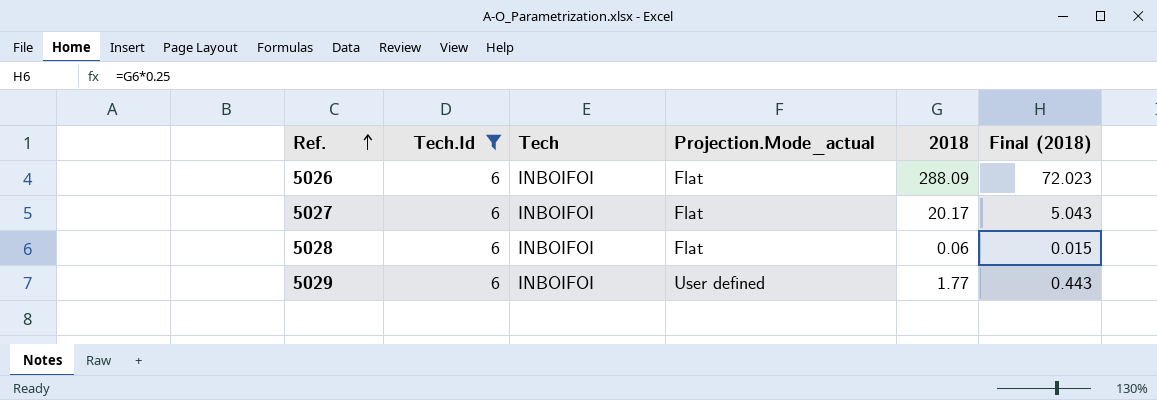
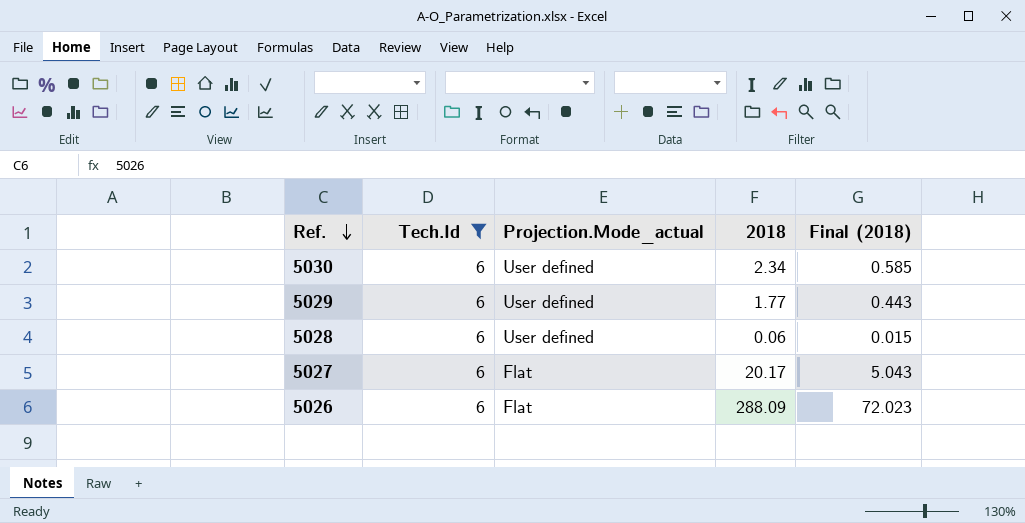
row order: Ref. ascending -> Ref. descending
column Tech | position: 3 -> none
row 5030: none -> 6 | User defined | 2.34 | 0.585
5028 | Projection.Mode_actual: Flat -> User defined

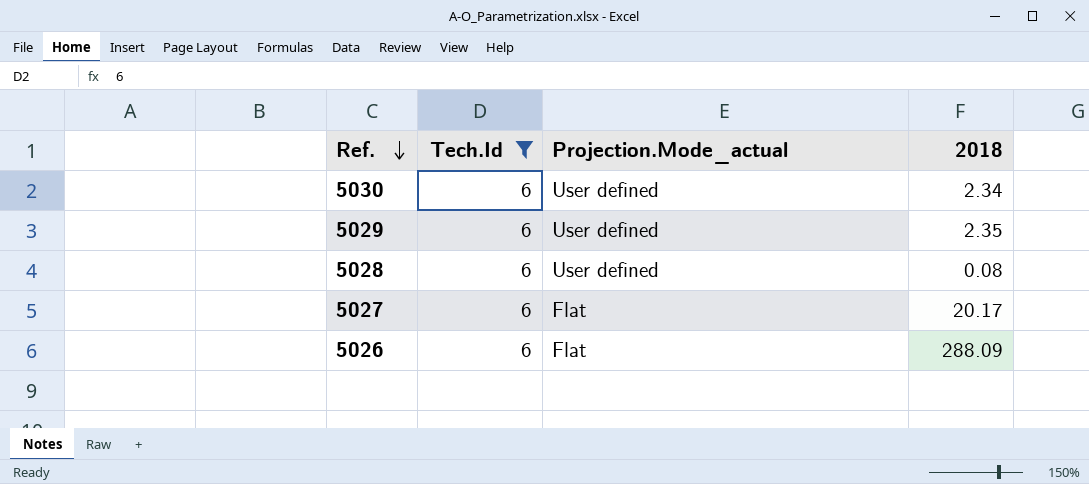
column Final (2018) | formula: [2018] * 0.25 -> none
5029 | 2018: 1.77 -> 2.35
5028 | 2018: 0.06 -> 0.08

